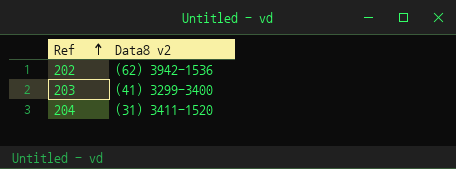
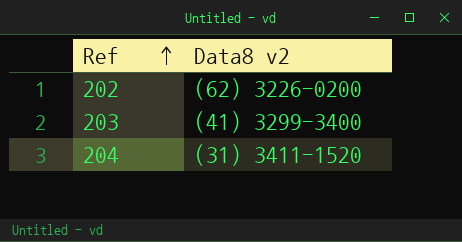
202 | Data8 v2: (62) 3942-1536 -> (62) 3226-0200

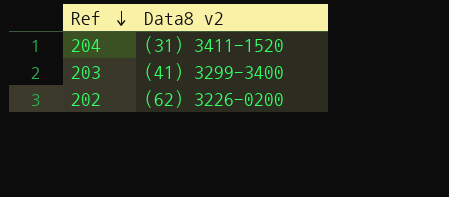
row order: Ref ascending -> Ref descending

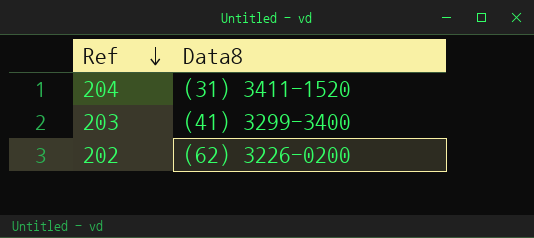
column name: Data8 v2 -> Data8

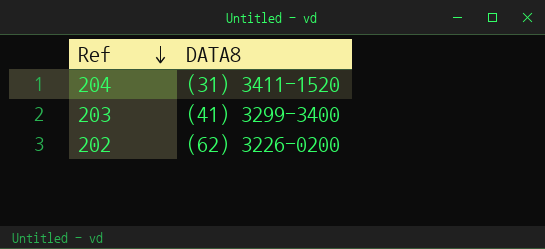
column name: Data8 -> DATA8

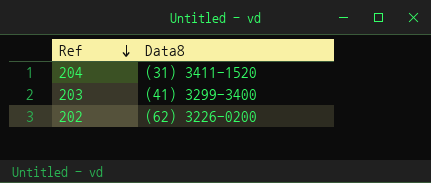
column name: DATA8 -> Data8

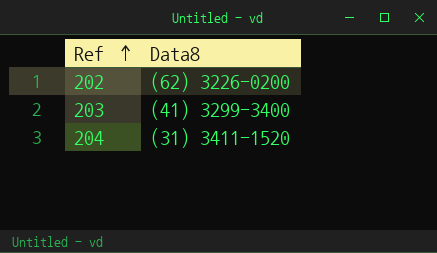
row order: Ref descending -> Ref ascending

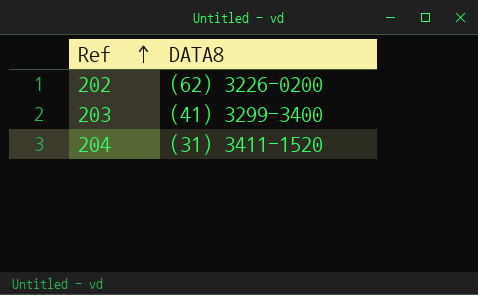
column name: Data8 -> DATA8

